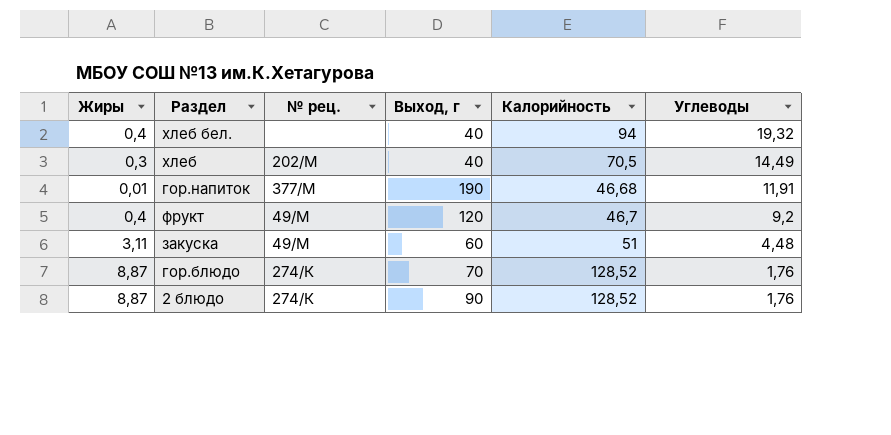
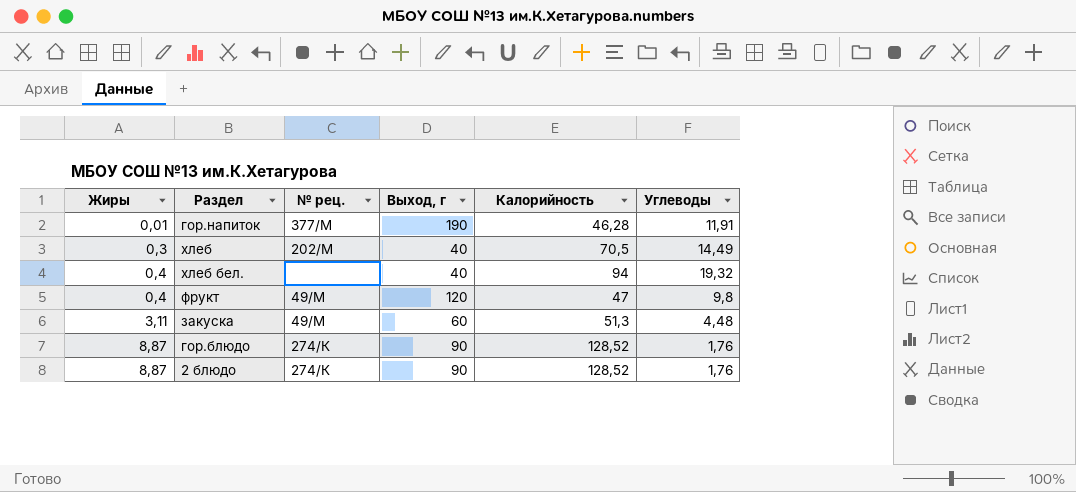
row order: Углеводы descending -> Жиры ascending
гор.напиток | Калорийность: 46,68 -> 46,28
фрукт | Калорийность: 46,7 -> 47
фрукт | Углеводы: 9,2 -> 9,8
закуска | Калорийность: 51 -> 51,3
гор.блюдо | Выход, г: 70 -> 90

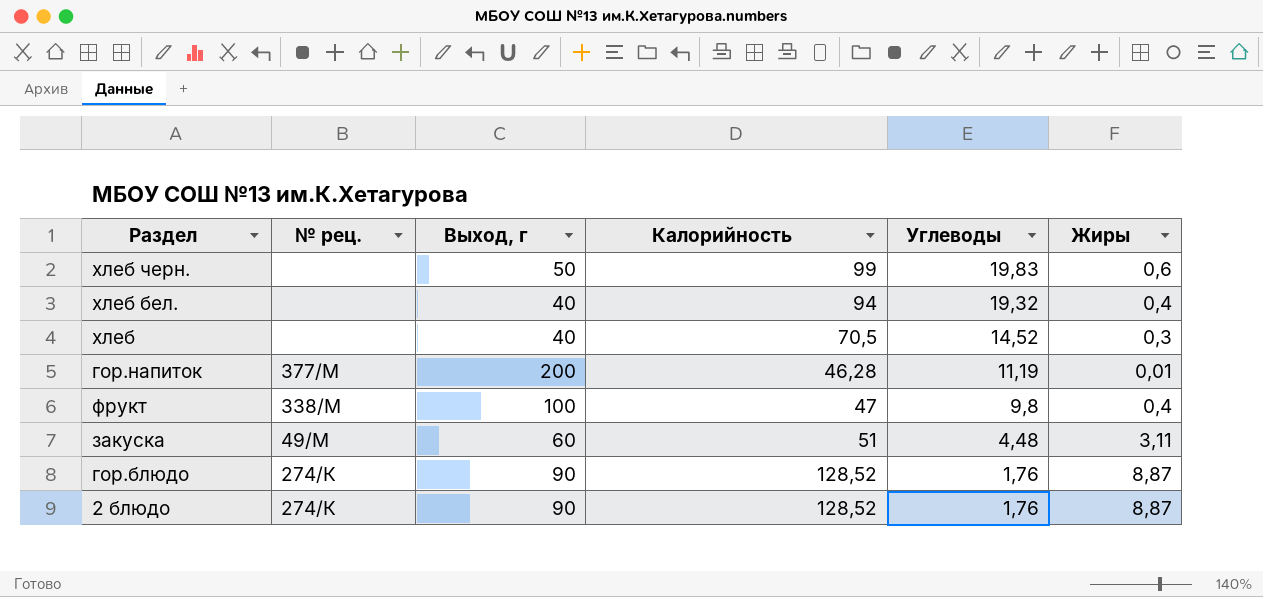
row order: Жиры ascending -> Углеводы descending
column Жиры | position: 1 -> 6
row хлеб черн.: none -> none | 50 | 99 | 19,83 | 0,6
хлеб | № рец.: 202/М -> none
хлеб | Углеводы: 14,49 -> 14,52
гор.напиток | Выход, г: 190 -> 200
гор.напиток | Углеводы: 11,91 -> 11,19
фрукт | № рец.: 49/М -> 338/М
фрукт | Выход, г: 120 -> 100
закуска | Калорийность: 51,3 -> 51

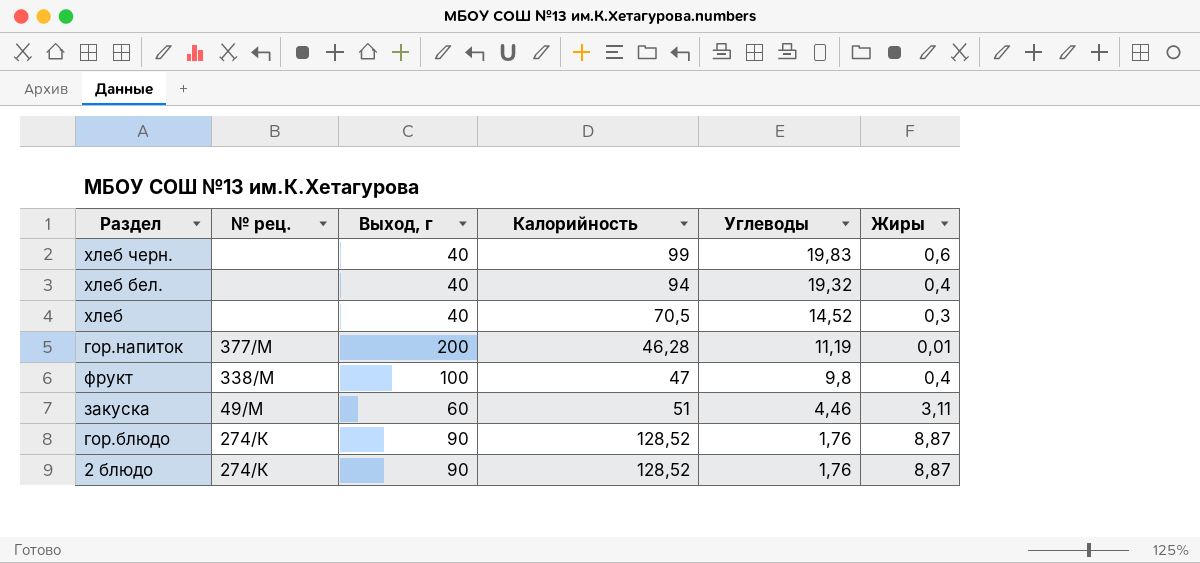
хлеб черн. | Выход, г: 50 -> 40
закуска | Углеводы: 4,48 -> 4,46

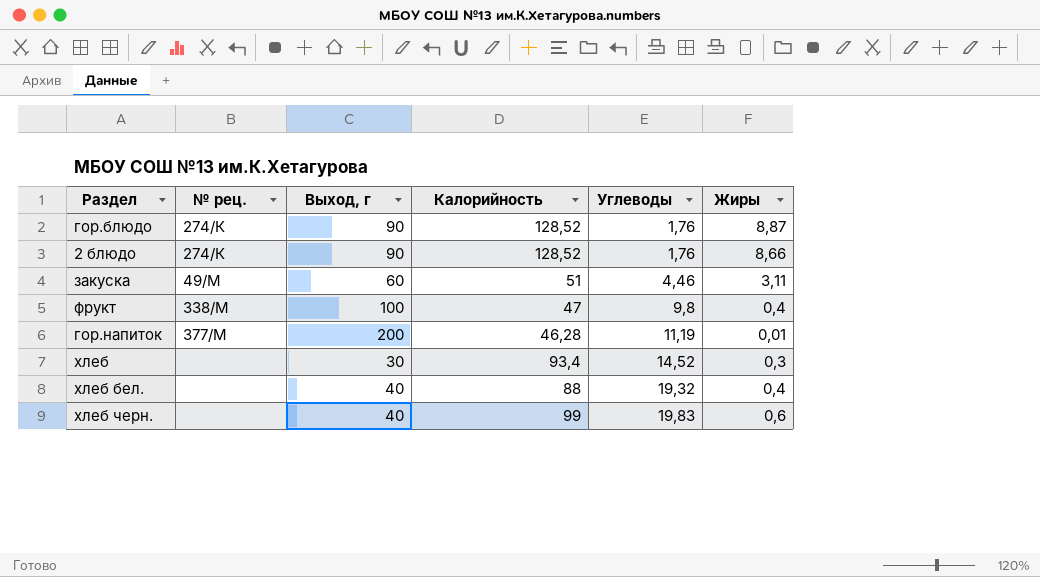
row order: Углеводы descending -> Углеводы ascending
2 блюдо | Жиры: 8,87 -> 8,66
хлеб | Выход, г: 40 -> 30
хлеб | Калорийность: 70,5 -> 93,4
хлеб бел. | Калорийность: 94 -> 88

